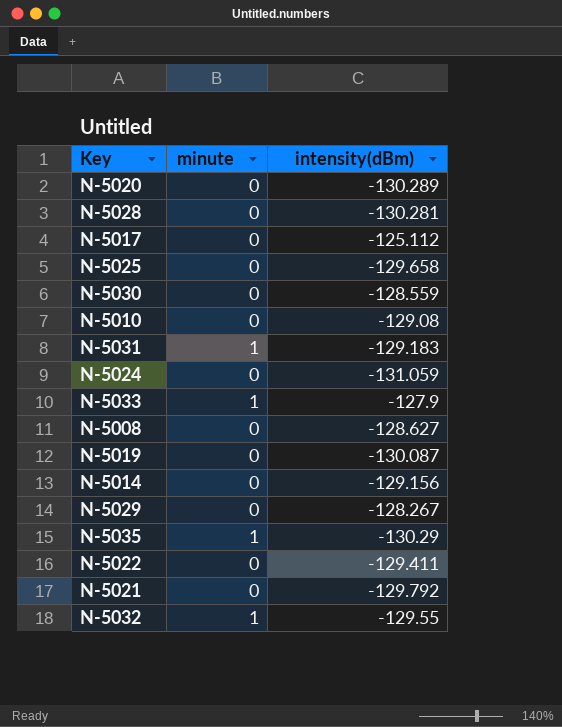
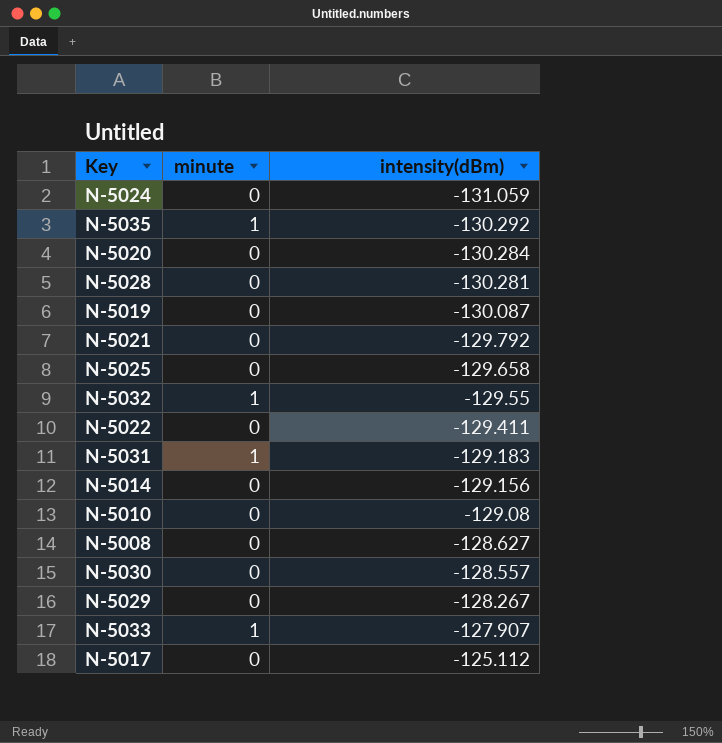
row order: none -> intensity(dBm) ascending
N-5035 | intensity(dBm): -130.29 -> -130.292
N-5020 | intensity(dBm): -130.289 -> -130.284
N-5030 | intensity(dBm): -128.559 -> -128.557
N-5033 | intensity(dBm): -127.9 -> -127.907

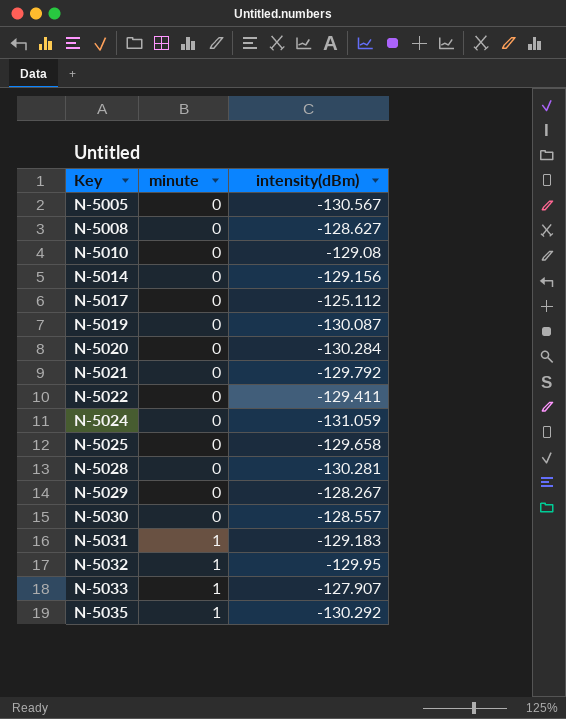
row order: intensity(dBm) ascending -> Key ascending
row N-5005: none -> 0 | -130.567
N-5032 | intensity(dBm): -129.55 -> -129.95

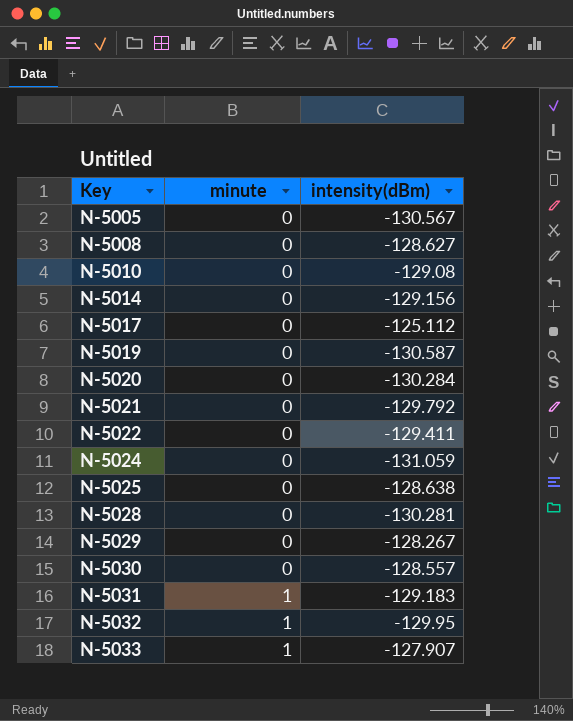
row N-5035: 1 | -130.292 -> none
N-5019 | intensity(dBm): -130.087 -> -130.587
N-5025 | intensity(dBm): -129.658 -> -128.638

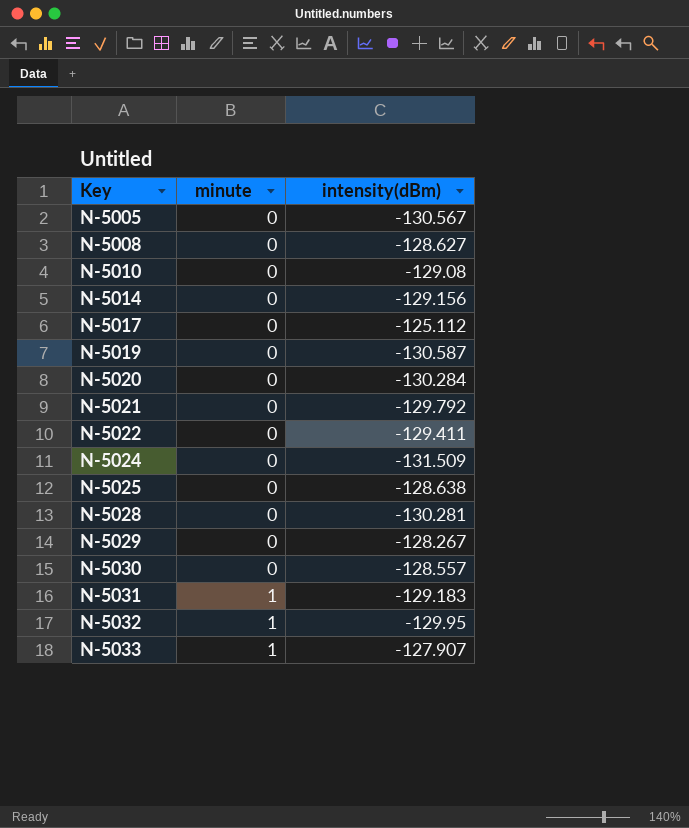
N-5024 | intensity(dBm): -131.059 -> -131.509

